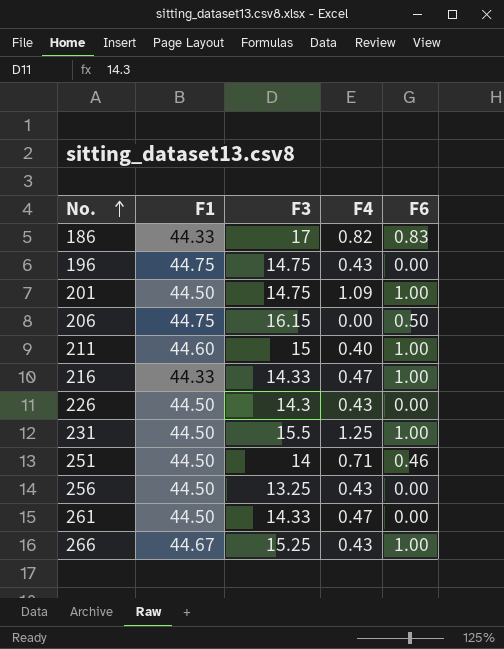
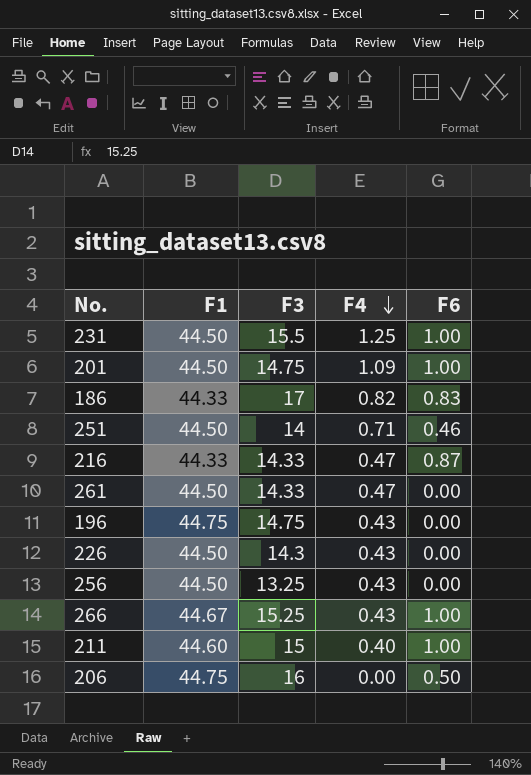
row order: No. ascending -> F4 descending
216 | F6: 1.00 -> 0.87
206 | F3: 16.15 -> 16

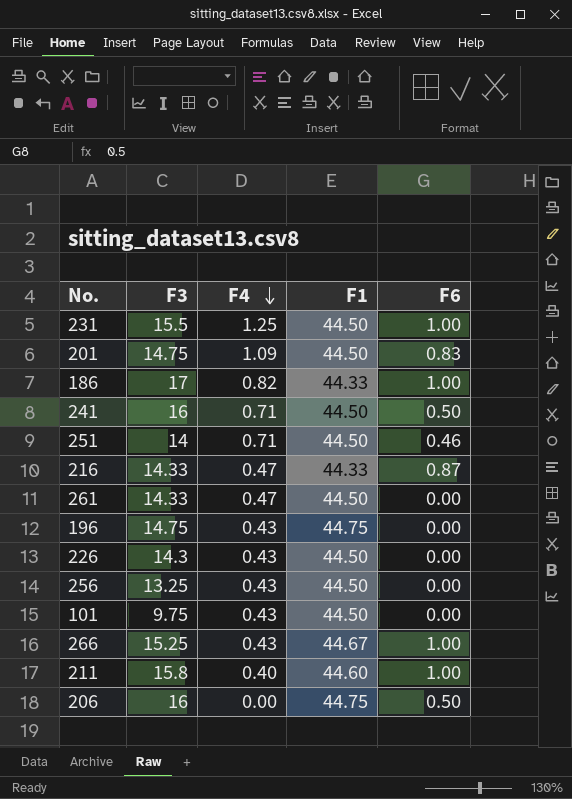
column F1 | position: 2 -> 4
201 | F6: 1.00 -> 0.83
186 | F6: 0.83 -> 1.00
row 241: none -> 16 | 0.71 | 44.50 | 0.50
row 101: none -> 9.75 | 0.43 | 44.50 | 0.00
211 | F3: 15 -> 15.8

